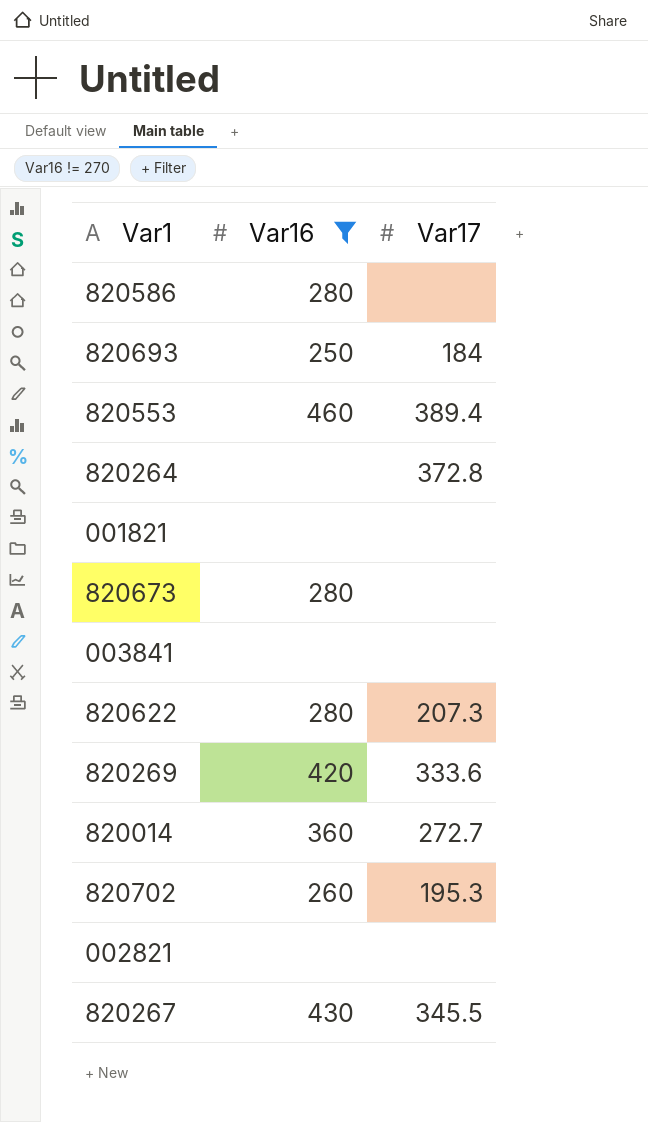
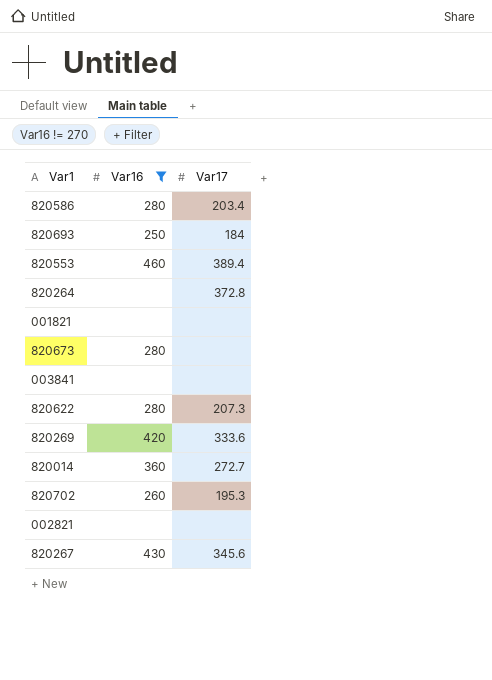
820586 | Var17: none -> 203.4
820267 | Var17: 345.5 -> 345.6

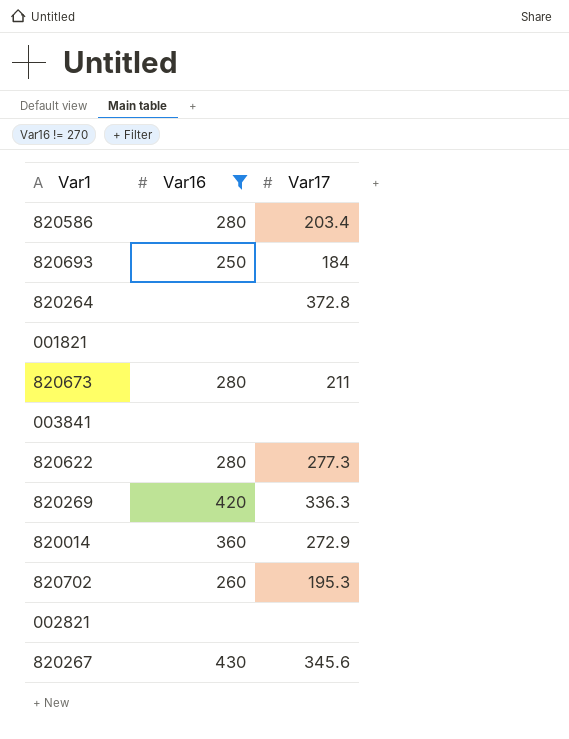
row 820553: 460 | 389.4 -> none
820673 | Var17: none -> 211
820622 | Var17: 207.3 -> 277.3
820269 | Var17: 333.6 -> 336.3
820014 | Var17: 272.7 -> 272.9

